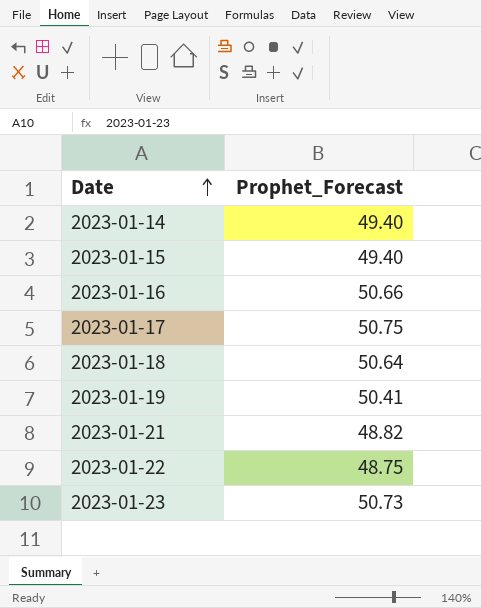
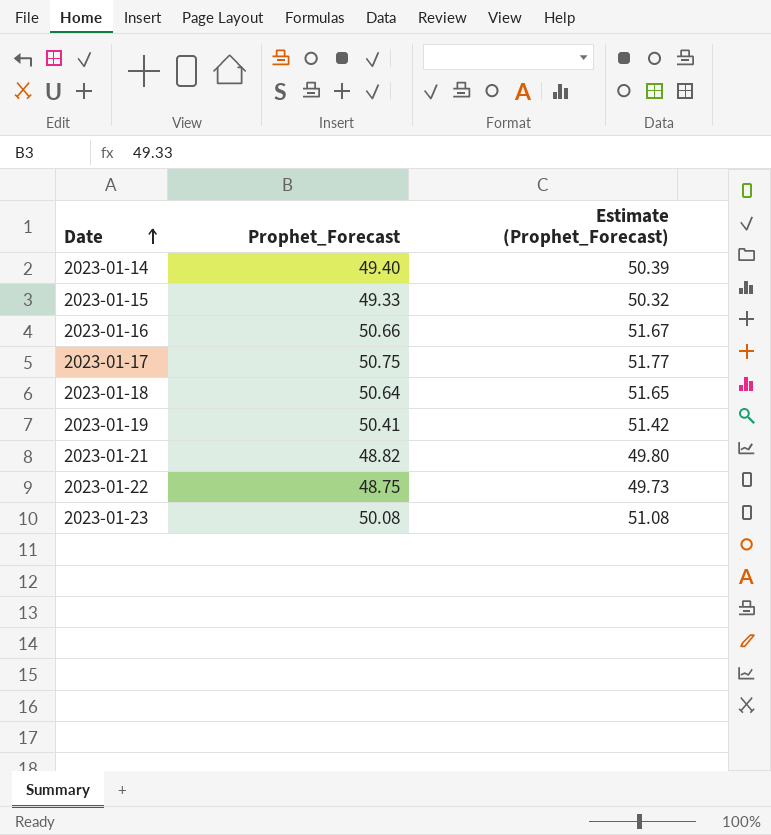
column Estimate (Prophet_Forecast) | formula: none -> [Prophet_Forecast] * 1.02
2023-01-15 | Prophet_Forecast: 49.40 -> 49.33
2023-01-23 | Prophet_Forecast: 50.73 -> 50.08

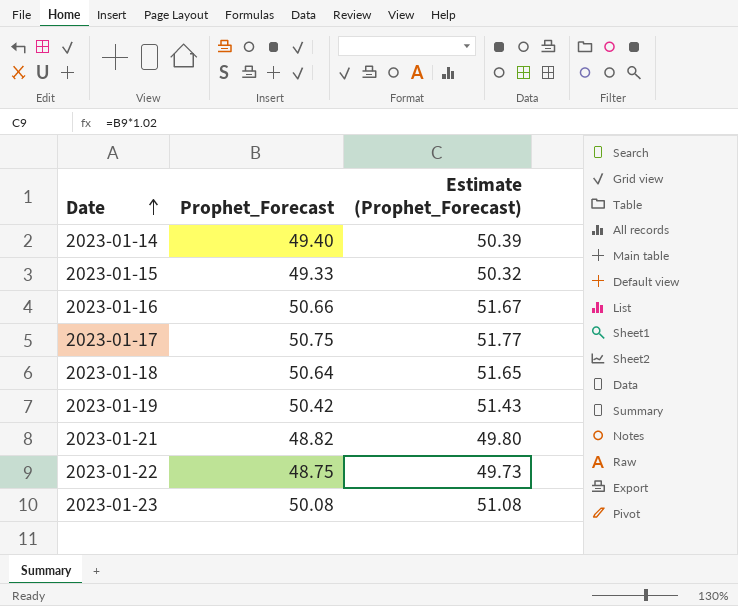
2023-01-19 | Prophet_Forecast: 50.41 -> 50.42
2023-01-19 | Estimate (Prophet_Forecast): 51.42 -> 51.43

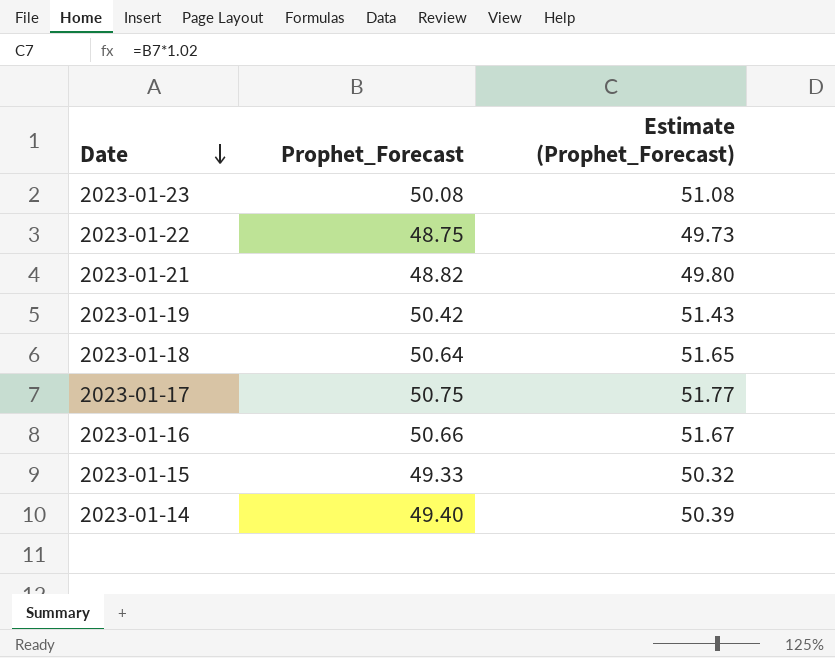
row order: Date ascending -> Date descending

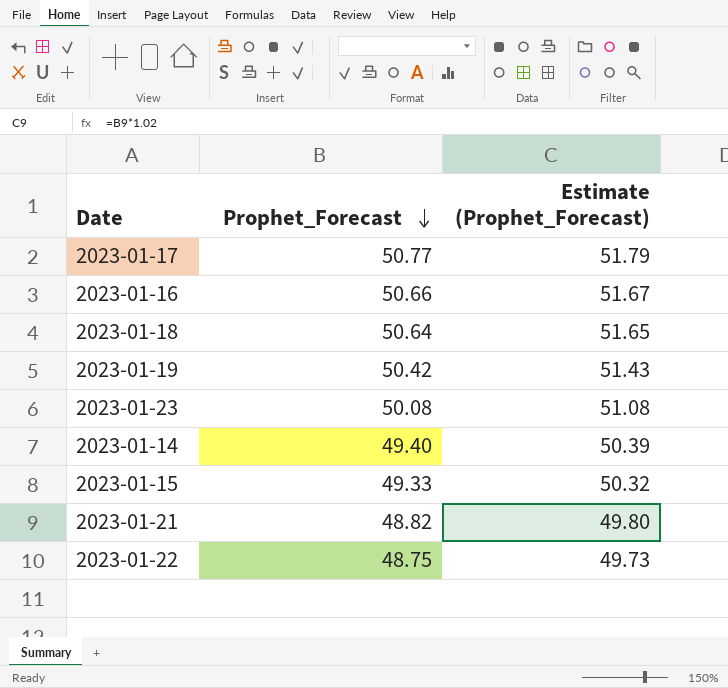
row order: Date descending -> Prophet_Forecast descending
2023-01-17 | Prophet_Forecast: 50.75 -> 50.77
2023-01-17 | Estimate (Prophet_Forecast): 51.77 -> 51.79

